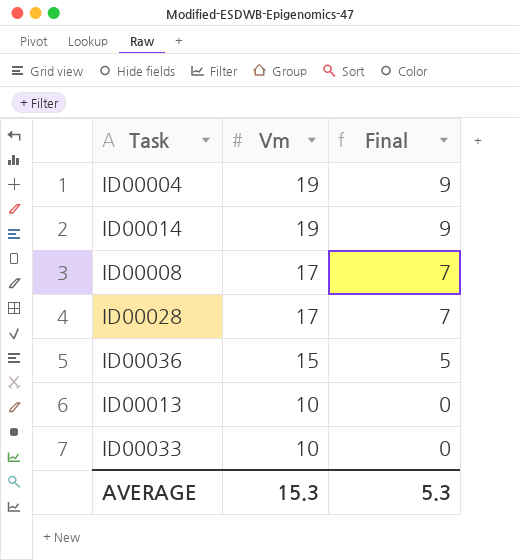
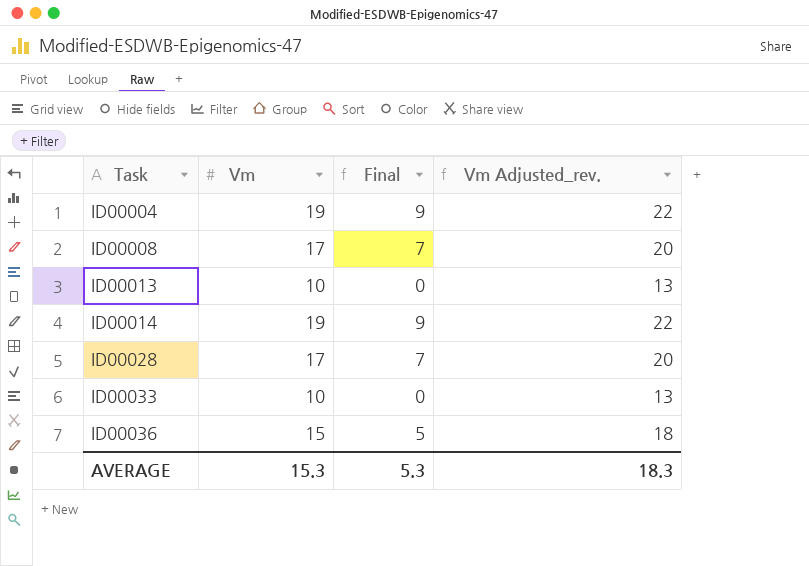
row order: Vm descending -> Task ascending
column Vm Adjusted_rev. | formula: none -> [Vm] + 3

